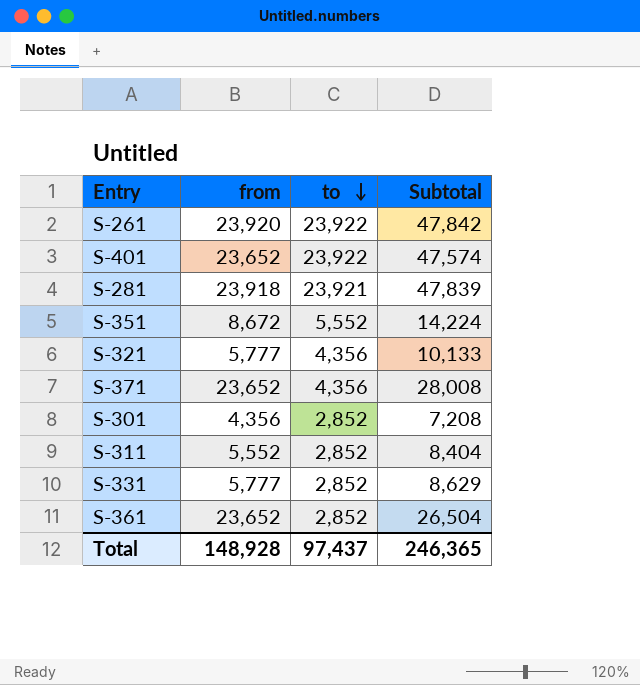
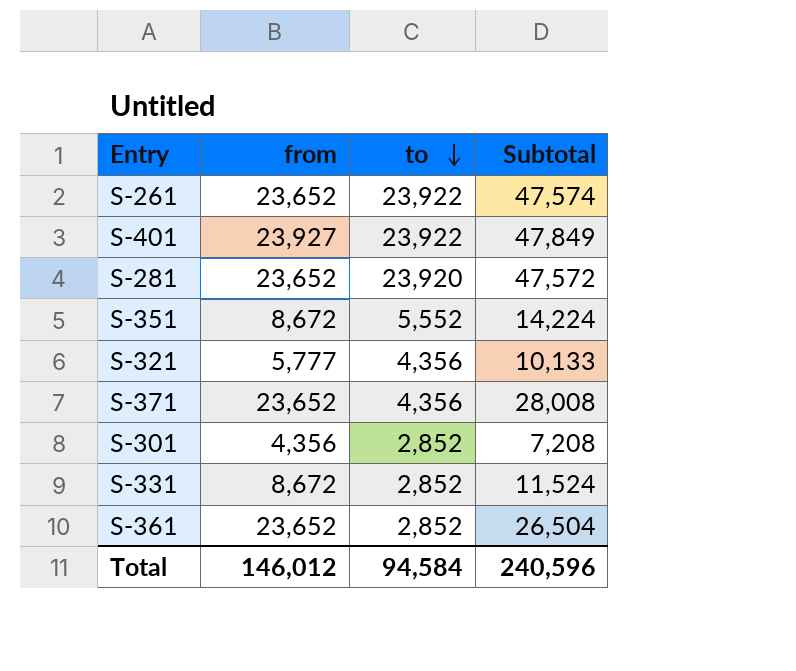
row S-311: 5,552 | 2,852 | 8,404 -> none
S-261 | from: 23,920 -> 23,652
S-261 | Subtotal: 47,842 -> 47,574
S-401 | from: 23,652 -> 23,927
S-401 | Subtotal: 47,574 -> 47,849
S-281 | from: 23,918 -> 23,652
S-281 | to: 23,921 -> 23,920
S-281 | Subtotal: 47,839 -> 47,572
S-331 | from: 5,777 -> 8,672
S-331 | Subtotal: 8,629 -> 11,524
Total | from: 148,928 -> 146,012
Total | to: 97,437 -> 94,584
Total | Subtotal: 246,365 -> 240,596

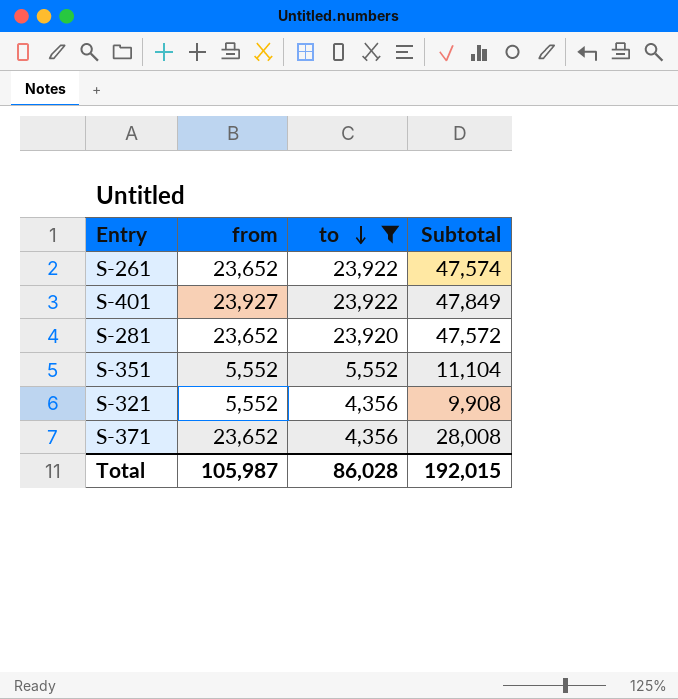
filter: none -> to != 2,852
S-351 | from: 8,672 -> 5,552
S-351 | Subtotal: 14,224 -> 11,104
S-321 | from: 5,777 -> 5,552
S-321 | Subtotal: 10,133 -> 9,908
Total | from: 146,012 -> 105,987
Total | to: 94,584 -> 86,028
Total | Subtotal: 240,596 -> 192,015

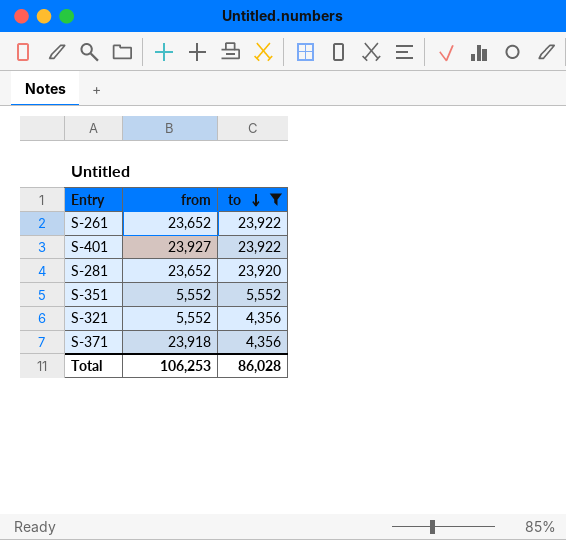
column Subtotal | formula: [from] + [to] -> none
S-371 | from: 23,652 -> 23,918
Total | from: 105,987 -> 106,253

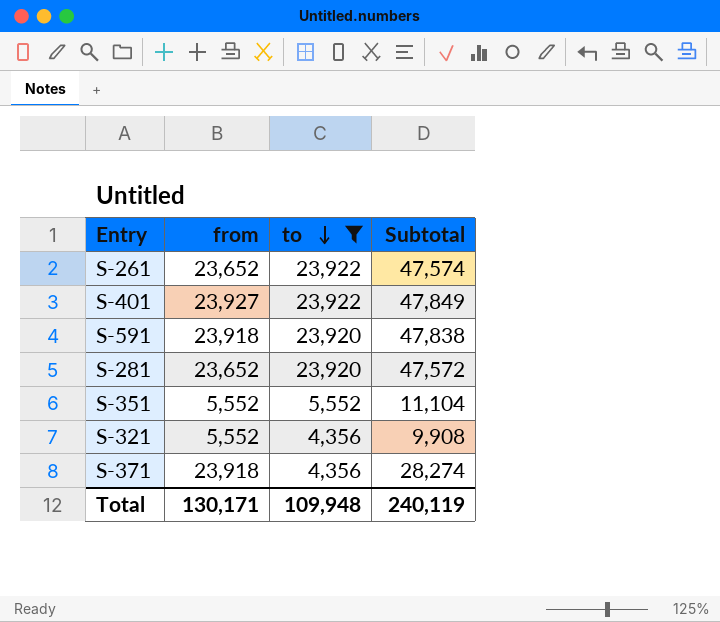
column Subtotal | formula: none -> [from] + [to]
row S-591: none -> 23,918 | 23,920 | 47,838
Total | from: 106,253 -> 130,171
Total | to: 86,028 -> 109,948

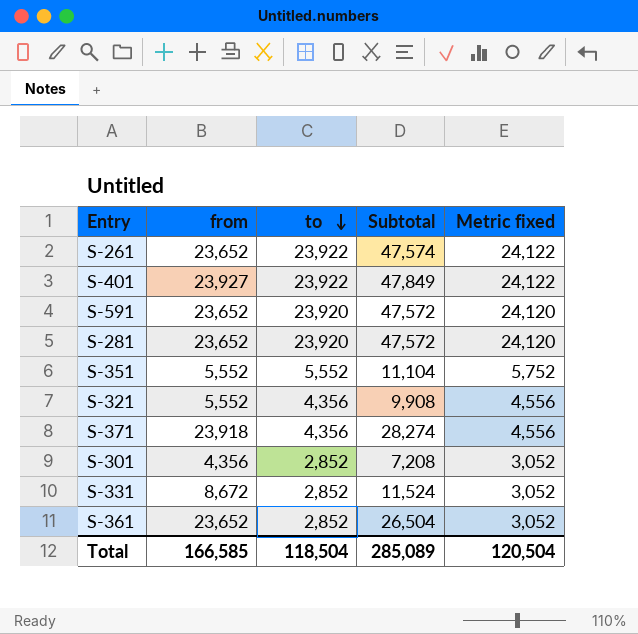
filter: to != 2,852 -> none
column Metric fixed | formula: none -> [to] + 200
S-591 | from: 23,918 -> 23,652
S-591 | Subtotal: 47,838 -> 47,572
Total | from: 130,171 -> 166,585
Total | to: 109,948 -> 118,504
Total | Subtotal: 240,119 -> 285,089

